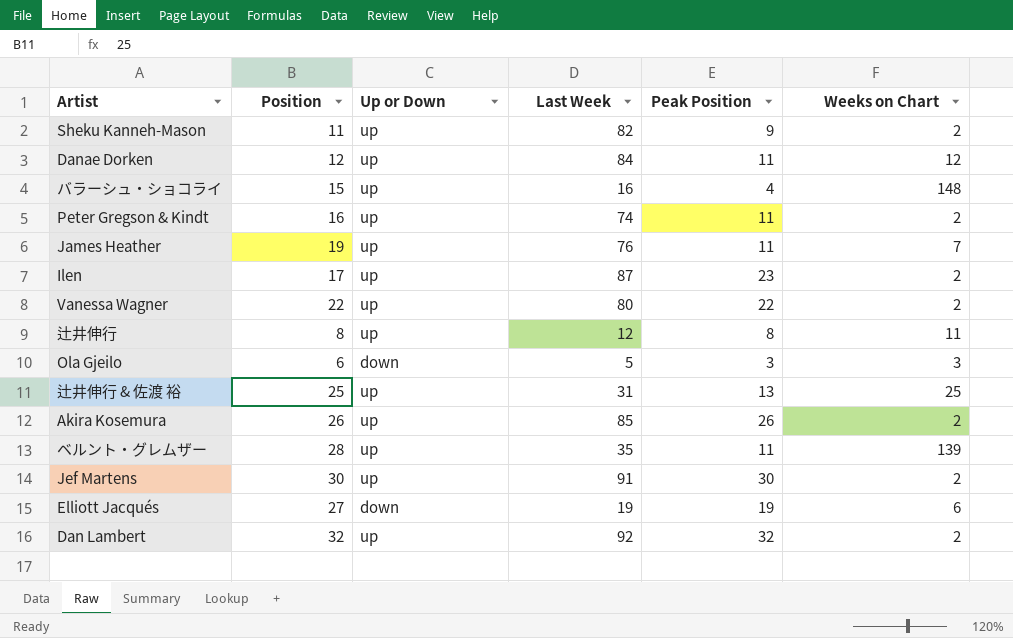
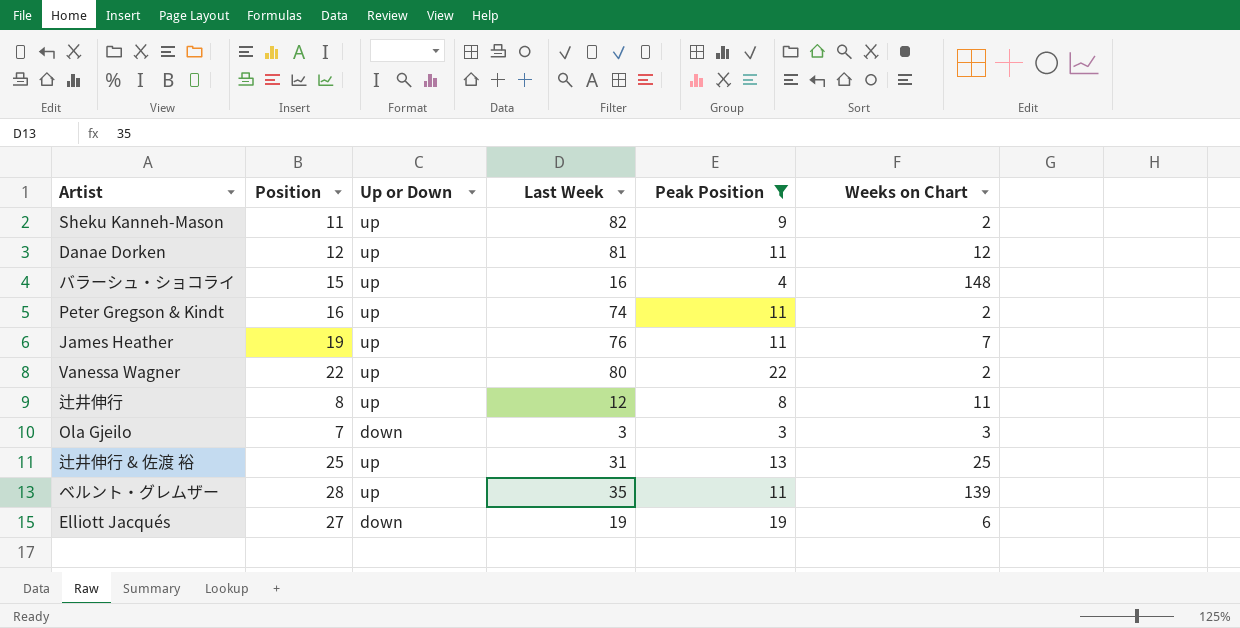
filter: none -> Peak Position <= 22
Danae Dorken | Last Week: 84 -> 81
Ola Gjeilo | Position: 6 -> 7
Ola Gjeilo | Last Week: 5 -> 3

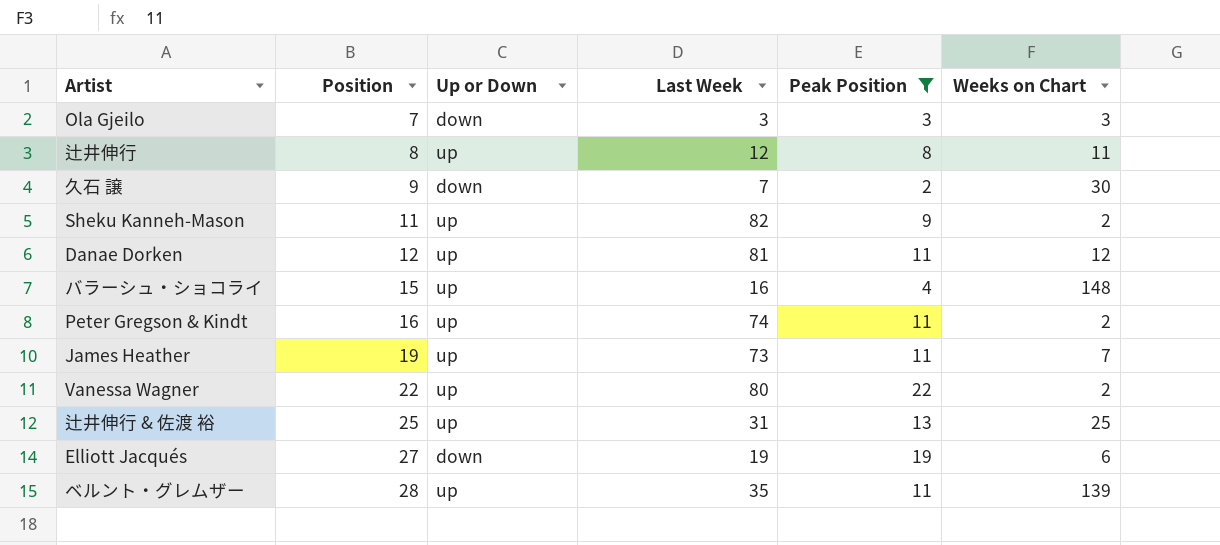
row order: none -> Position ascending
row 久石 譲: none -> 9 | down | 7 | 2 | 30
James Heather | Last Week: 76 -> 73

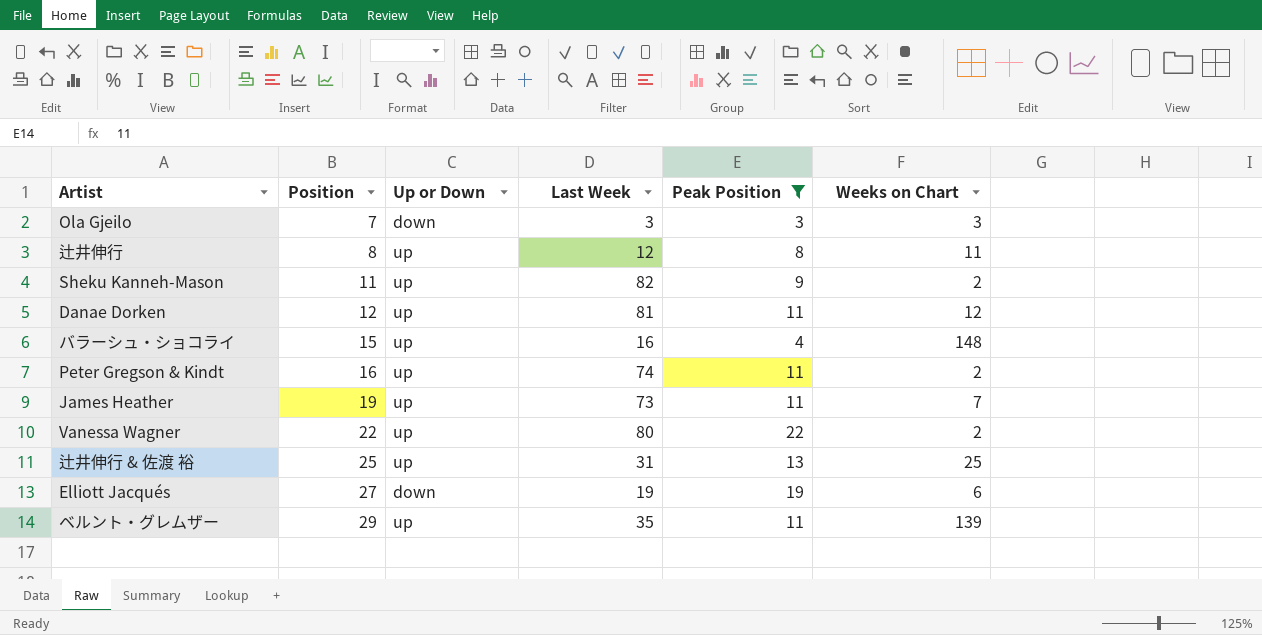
row 久石 譲: 9 | down | 7 | 2 | 30 -> none
ベルント・グレムザー | Position: 28 -> 29

